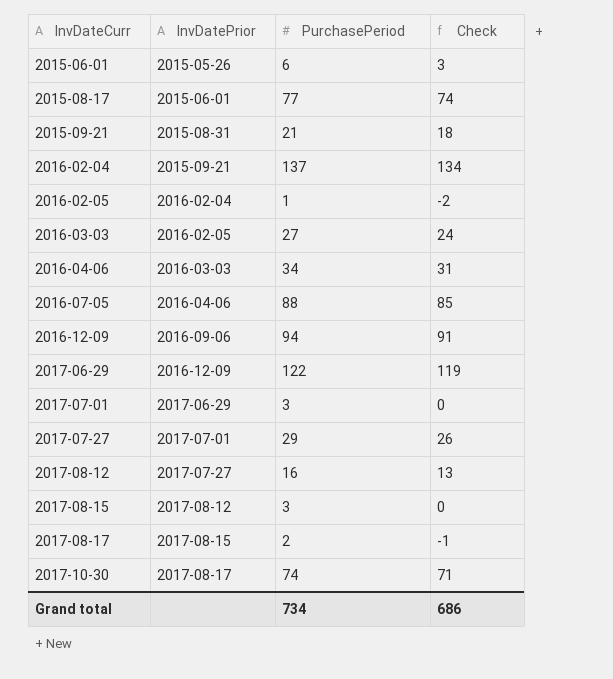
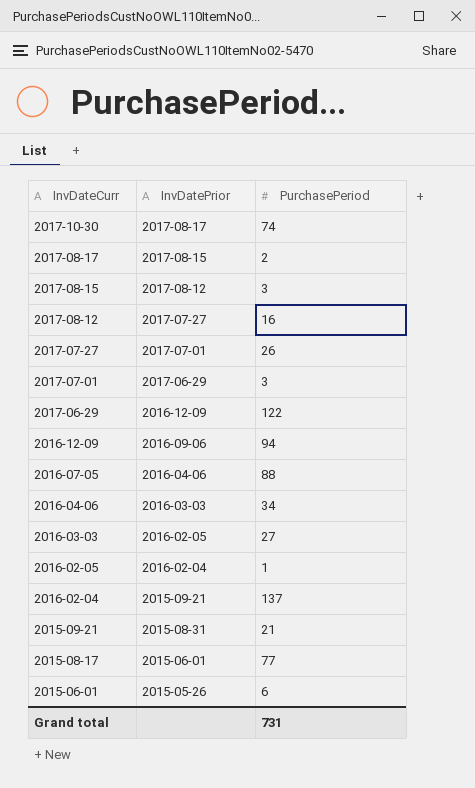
row order: InvDateCurr ascending -> InvDateCurr descending
column Check | formula: [PurchasePeriod] - 3 -> none
2017-07-27 | PurchasePeriod: 29 -> 26
Grand total | PurchasePeriod: 734 -> 731

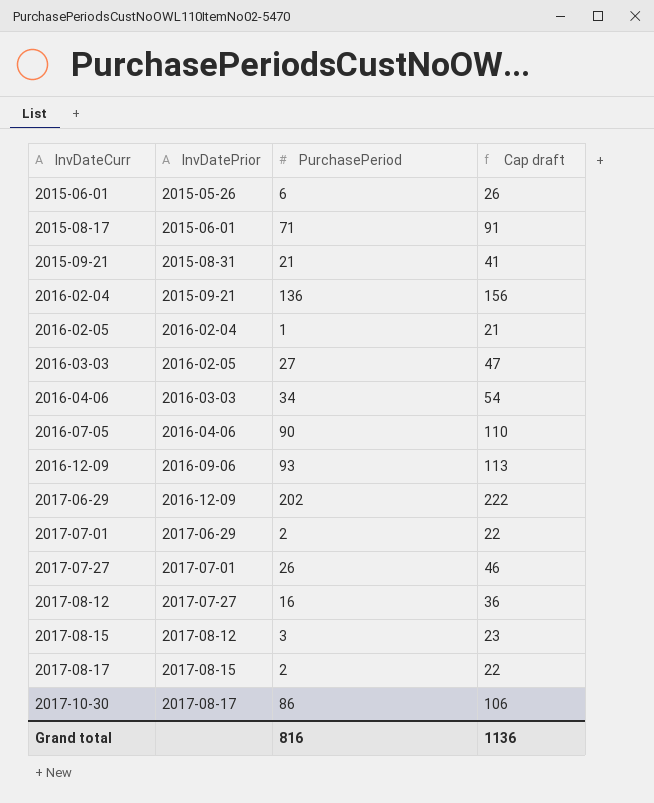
row order: InvDateCurr descending -> InvDateCurr ascending
column Cap draft | formula: none -> [PurchasePeriod] + 20
2015-08-17 | PurchasePeriod: 77 -> 71
2016-02-04 | PurchasePeriod: 137 -> 136
2016-07-05 | PurchasePeriod: 88 -> 90
2016-12-09 | PurchasePeriod: 94 -> 93
2017-06-29 | PurchasePeriod: 122 -> 202
2017-07-01 | PurchasePeriod: 3 -> 2
2017-10-30 | PurchasePeriod: 74 -> 86
Grand total | PurchasePeriod: 731 -> 816

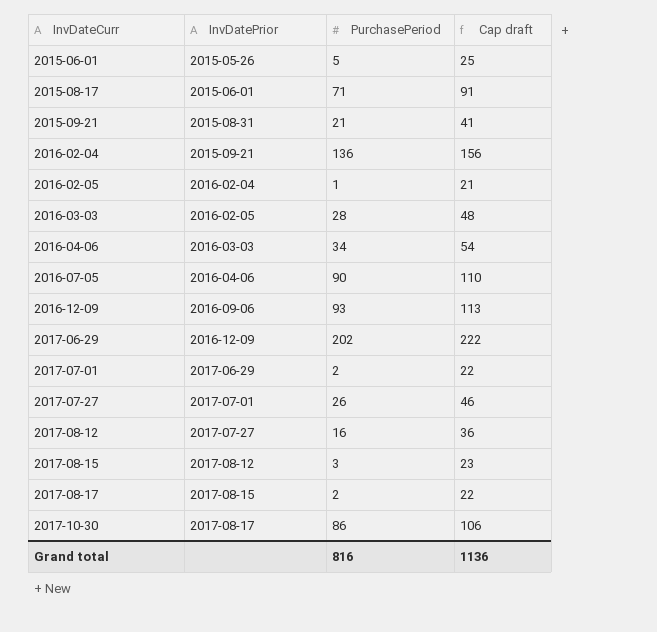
2015-06-01 | PurchasePeriod: 6 -> 5
2015-06-01 | Cap draft: 26 -> 25
2016-03-03 | PurchasePeriod: 27 -> 28
2016-03-03 | Cap draft: 47 -> 48

